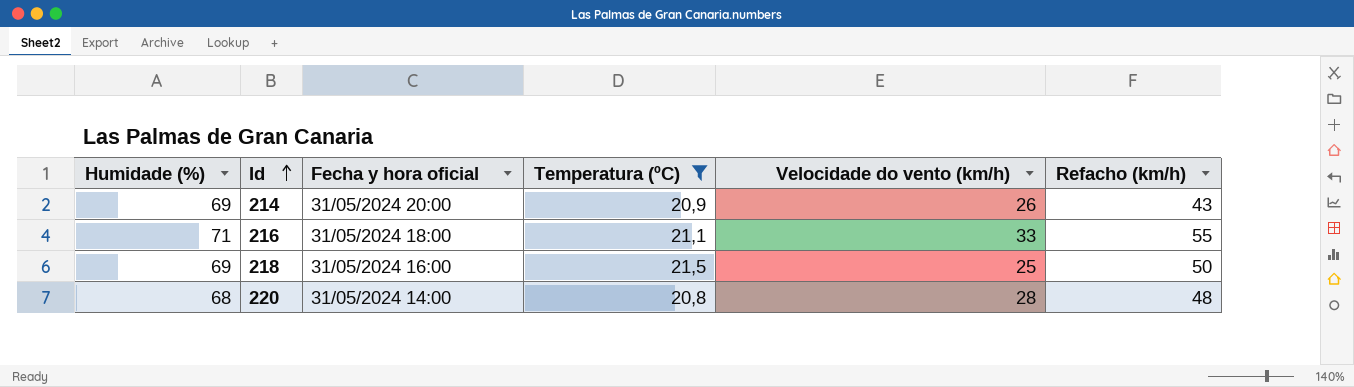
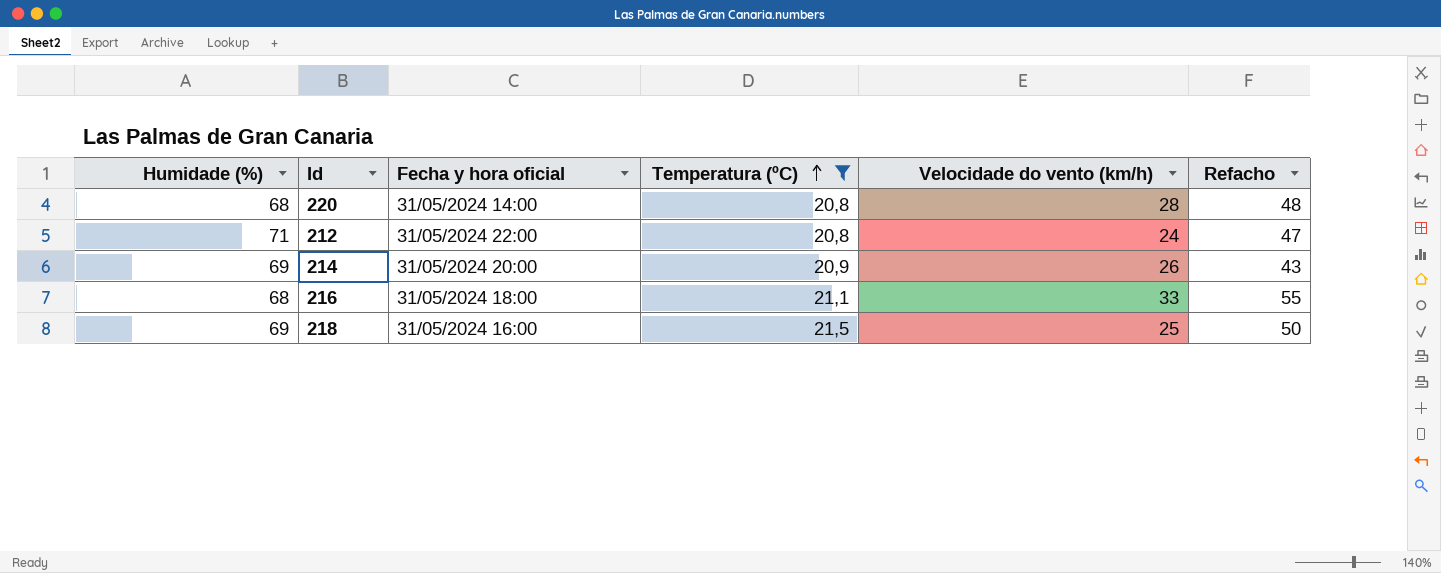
row order: Id ascending -> Temperatura (ºC) ascending
column name: Refacho (km/h) -> Refacho
row 212: none -> 71 | 31/05/2024 22:00 | 20,8 | 24 | 47
216 | Humidade (%): 71 -> 68

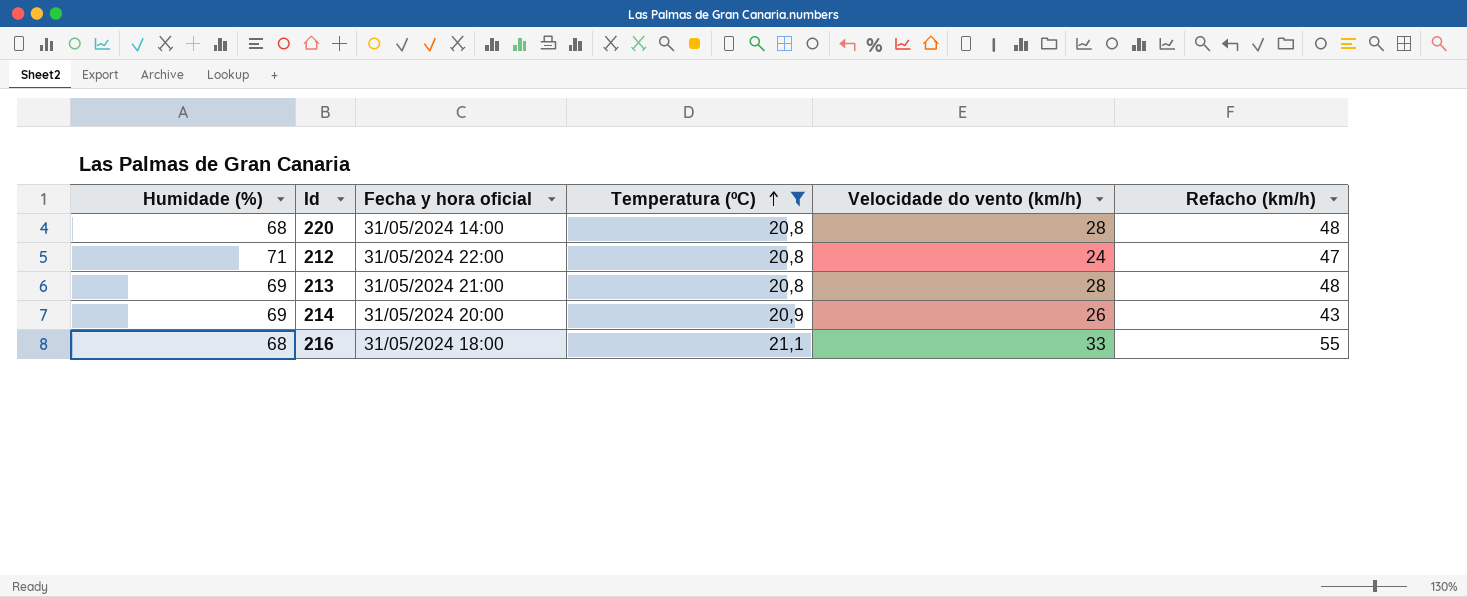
column name: Refacho -> Refacho (km/h)
row 218: 69 | 31/05/2024 16:00 | 21,5 | 25 | 50 -> none
row 213: none -> 69 | 31/05/2024 21:00 | 20,8 | 28 | 48

